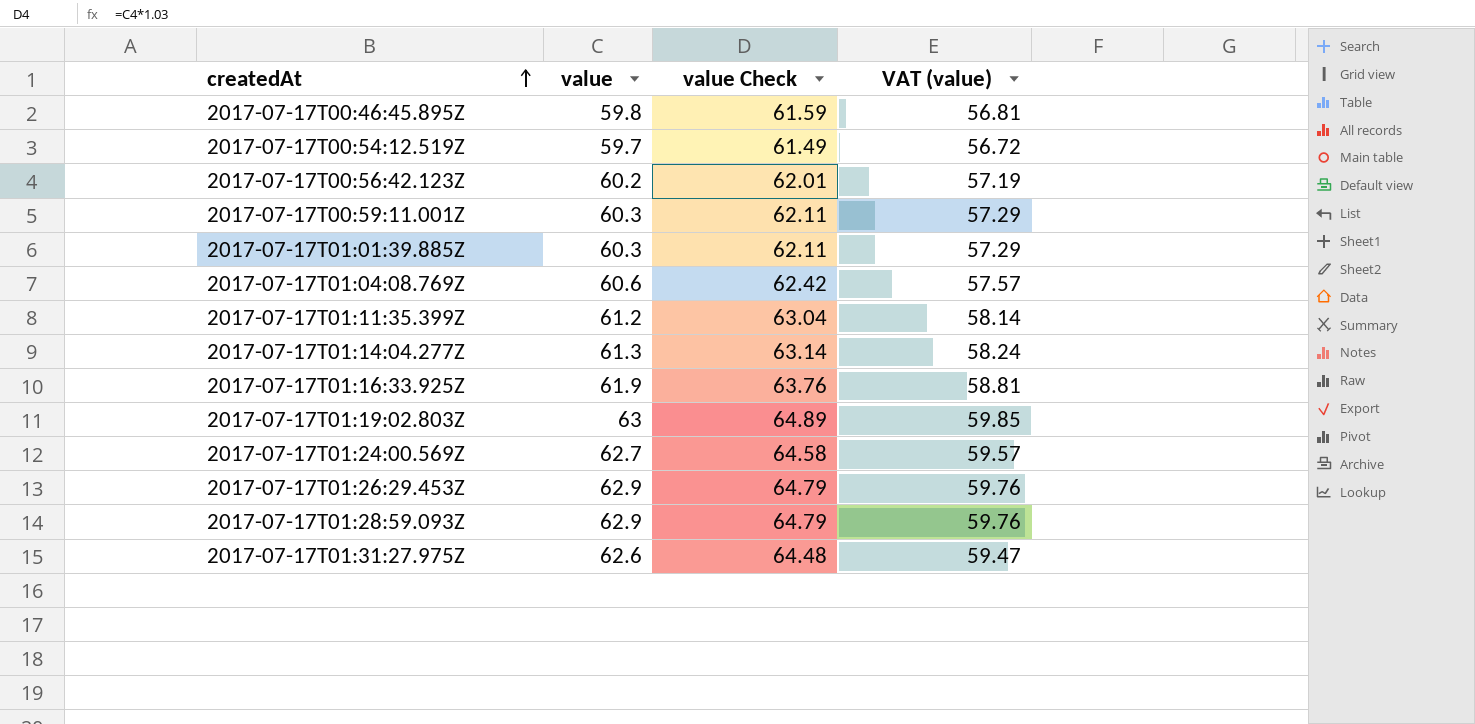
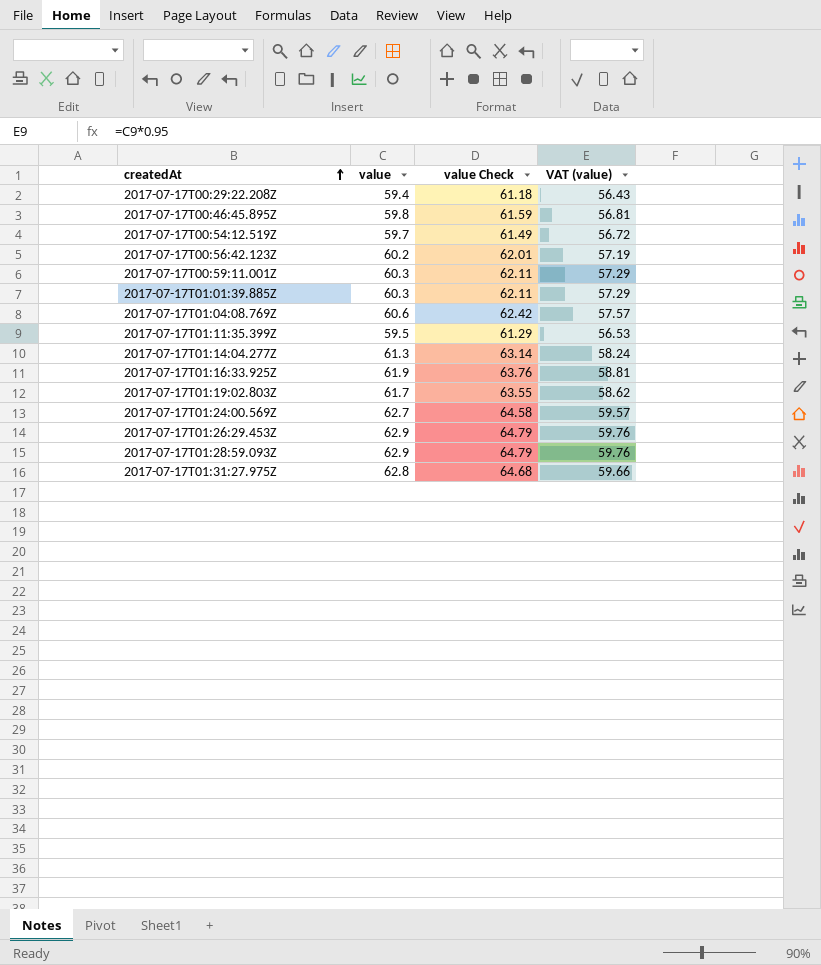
row 2017-07-17T00:29:22.208Z: none -> 59.4 | 61.18 | 56.43
2017-07-17T01:11:35.399Z | value: 61.2 -> 59.5
2017-07-17T01:11:35.399Z | value Check: 63.04 -> 61.29
2017-07-17T01:11:35.399Z | VAT (value): 58.14 -> 56.53
2017-07-17T01:19:02.803Z | value: 63 -> 61.7
2017-07-17T01:19:02.803Z | value Check: 64.89 -> 63.55
2017-07-17T01:19:02.803Z | VAT (value): 59.85 -> 58.62
2017-07-17T01:31:27.975Z | value: 62.6 -> 62.8
2017-07-17T01:31:27.975Z | value Check: 64.48 -> 64.68
2017-07-17T01:31:27.975Z | VAT (value): 59.47 -> 59.66

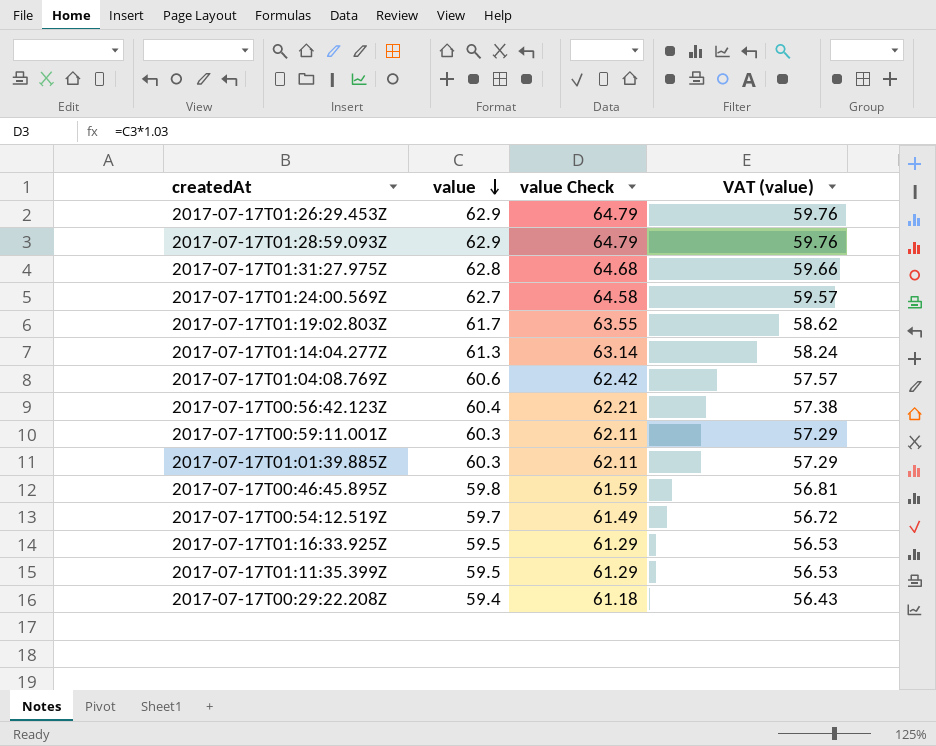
row order: createdAt ascending -> value descending
2017-07-17T00:56:42.123Z | value: 60.2 -> 60.4
2017-07-17T00:56:42.123Z | value Check: 62.01 -> 62.21
2017-07-17T00:56:42.123Z | VAT (value): 57.19 -> 57.38
2017-07-17T01:16:33.925Z | value: 61.9 -> 59.5
2017-07-17T01:16:33.925Z | value Check: 63.76 -> 61.29
2017-07-17T01:16:33.925Z | VAT (value): 58.81 -> 56.53

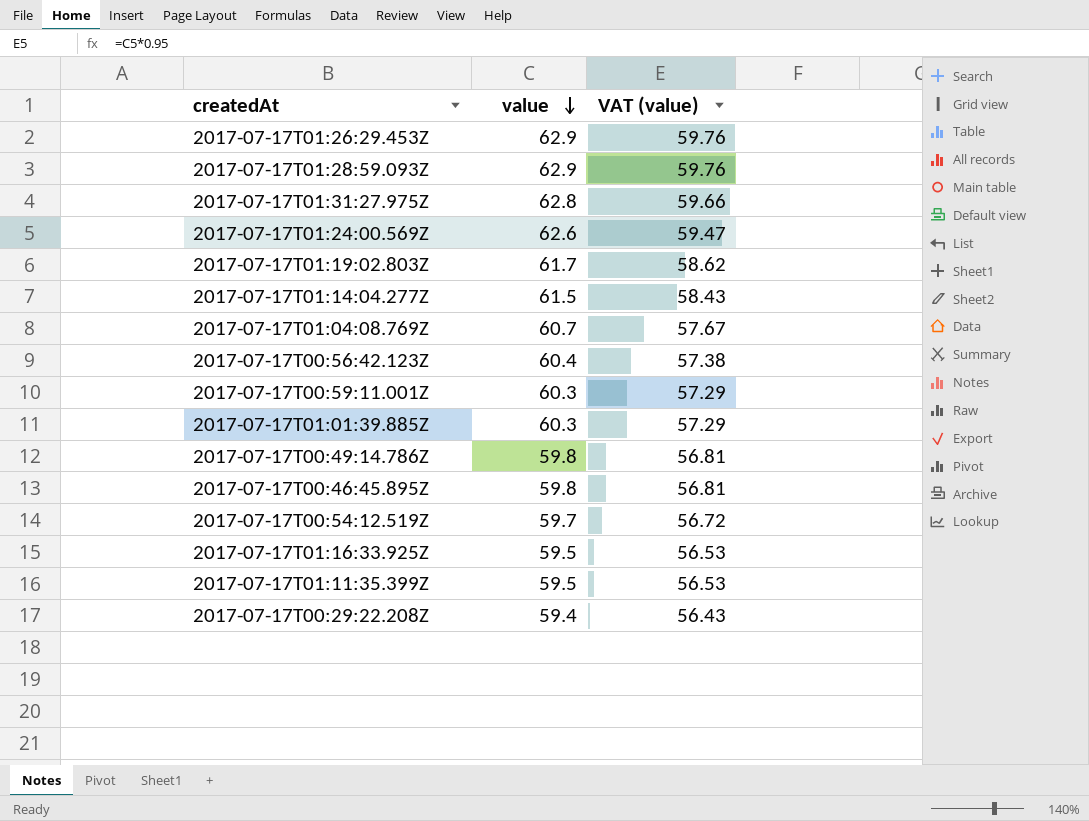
column value Check | formula: [value] * 1.03 -> none
2017-07-17T01:24:00.569Z | value: 62.7 -> 62.6
2017-07-17T01:24:00.569Z | VAT (value): 59.57 -> 59.47
2017-07-17T01:14:04.277Z | value: 61.3 -> 61.5
2017-07-17T01:14:04.277Z | VAT (value): 58.24 -> 58.43
2017-07-17T01:04:08.769Z | value: 60.6 -> 60.7
2017-07-17T01:04:08.769Z | VAT (value): 57.57 -> 57.67
row 2017-07-17T00:49:14.786Z: none -> 59.8 | 56.81

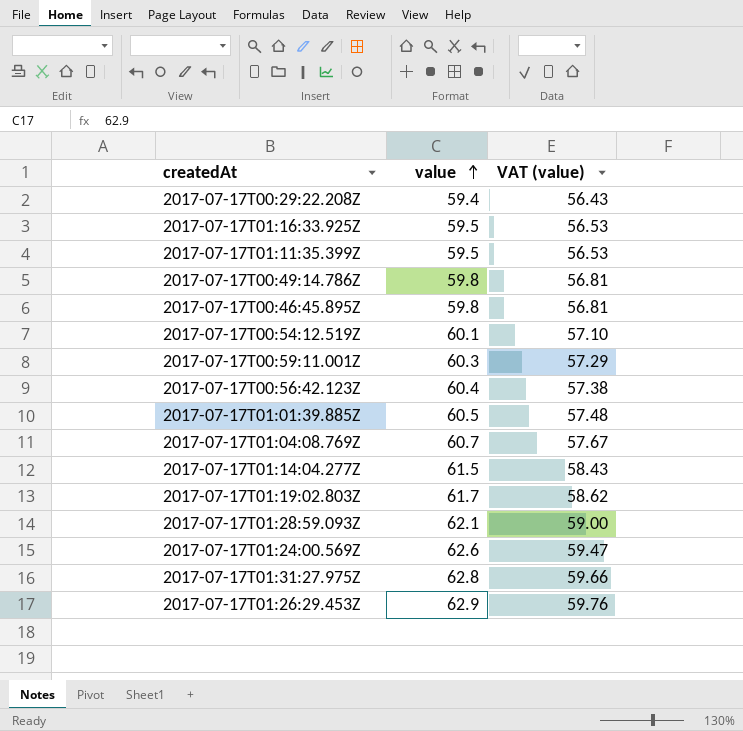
row order: value descending -> value ascending
2017-07-17T00:54:12.519Z | value: 59.7 -> 60.1
2017-07-17T00:54:12.519Z | VAT (value): 56.72 -> 57.10
2017-07-17T01:01:39.885Z | value: 60.3 -> 60.5
2017-07-17T01:01:39.885Z | VAT (value): 57.29 -> 57.48
2017-07-17T01:28:59.093Z | value: 62.9 -> 62.1
2017-07-17T01:28:59.093Z | VAT (value): 59.76 -> 59.00

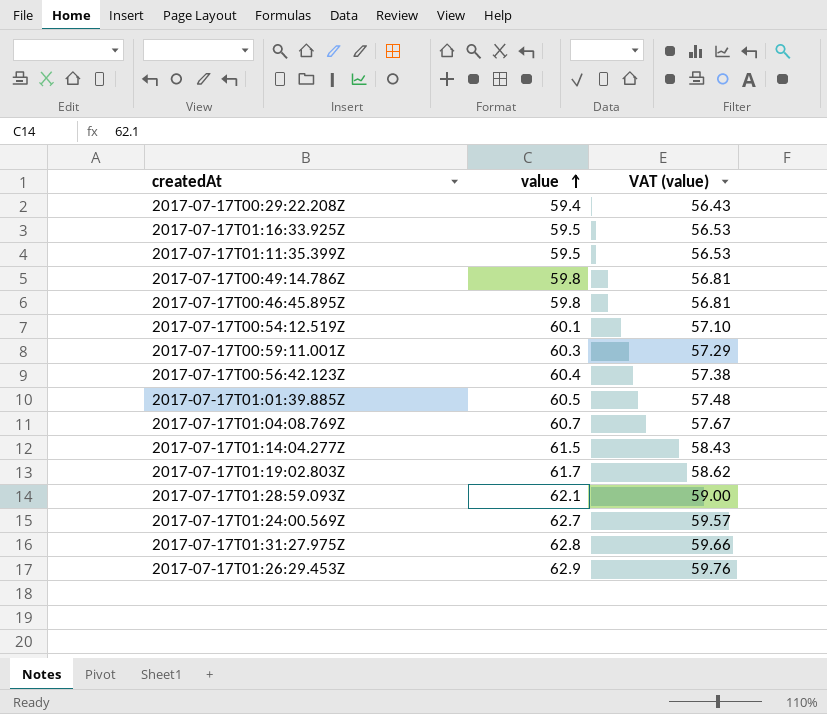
2017-07-17T01:24:00.569Z | value: 62.6 -> 62.7
2017-07-17T01:24:00.569Z | VAT (value): 59.47 -> 59.57

